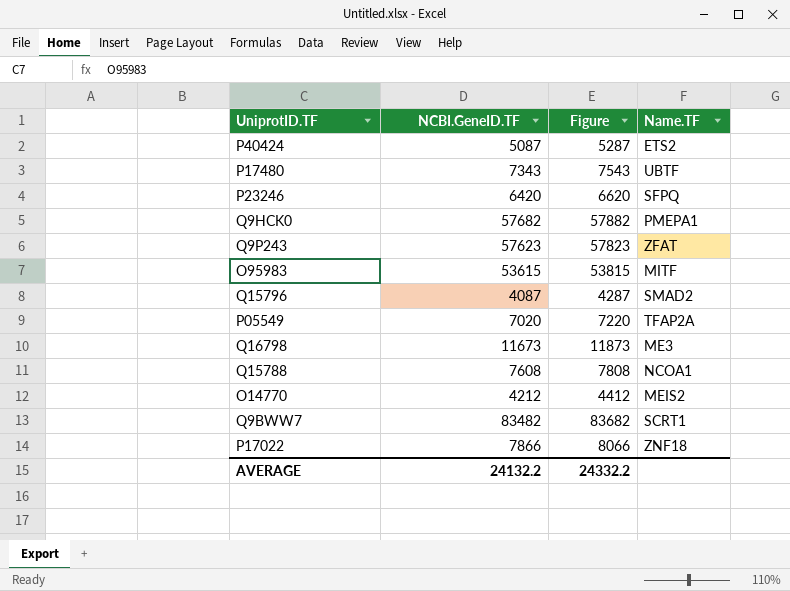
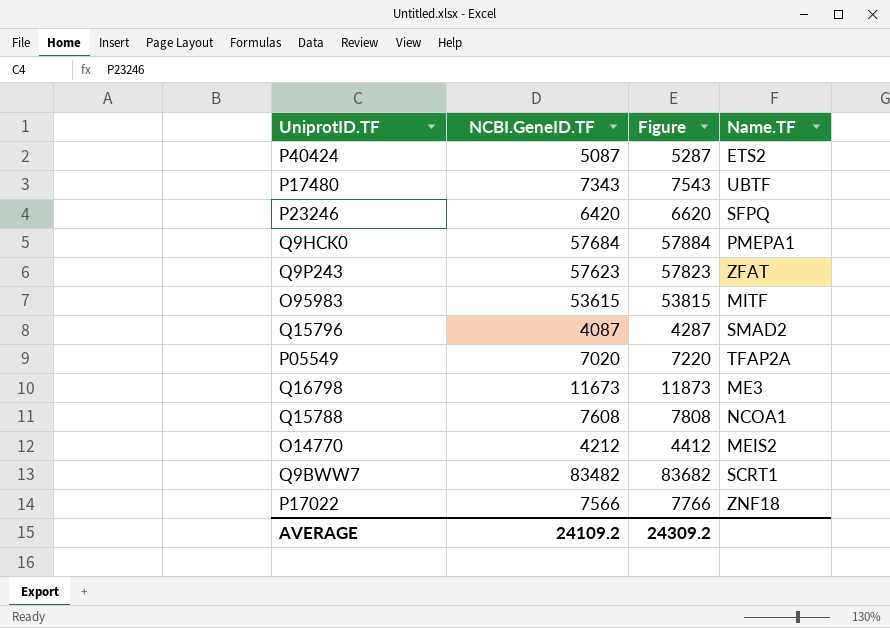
Q9HCK0 | NCBI.GeneID.TF: 57682 -> 57684
Q9HCK0 | Figure: 57882 -> 57884
P17022 | NCBI.GeneID.TF: 7866 -> 7566
P17022 | Figure: 8066 -> 7766
AVERAGE | NCBI.GeneID.TF: 24132.2 -> 24109.2
AVERAGE | Figure: 24332.2 -> 24309.2

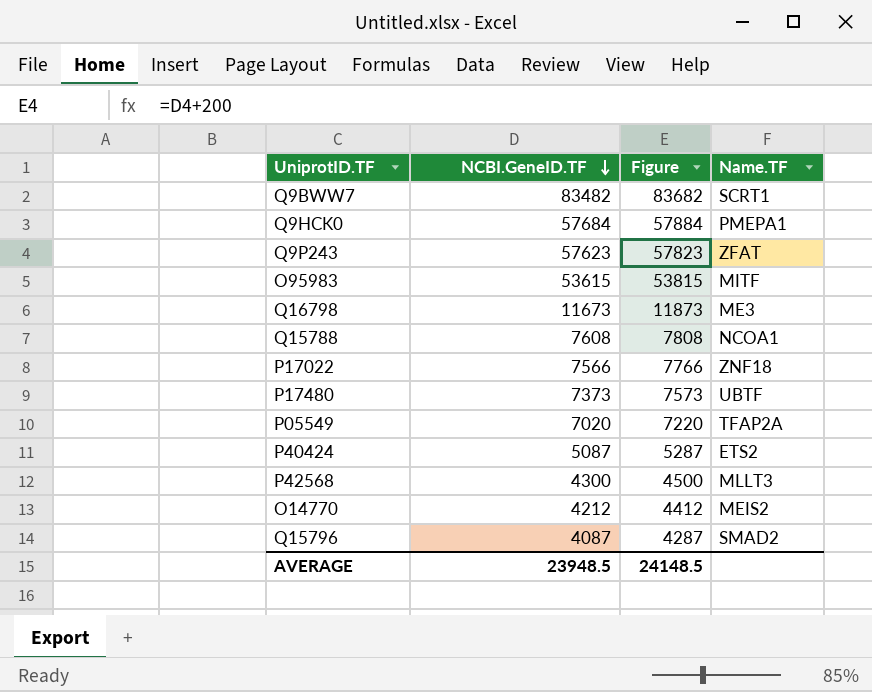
row order: none -> NCBI.GeneID.TF descending
row P23246: 6420 | 6620 | SFPQ -> none
P17480 | NCBI.GeneID.TF: 7343 -> 7373
P17480 | Figure: 7543 -> 7573
row P42568: none -> 4300 | 4500 | MLLT3
AVERAGE | NCBI.GeneID.TF: 24109.2 -> 23948.5
AVERAGE | Figure: 24309.2 -> 24148.5

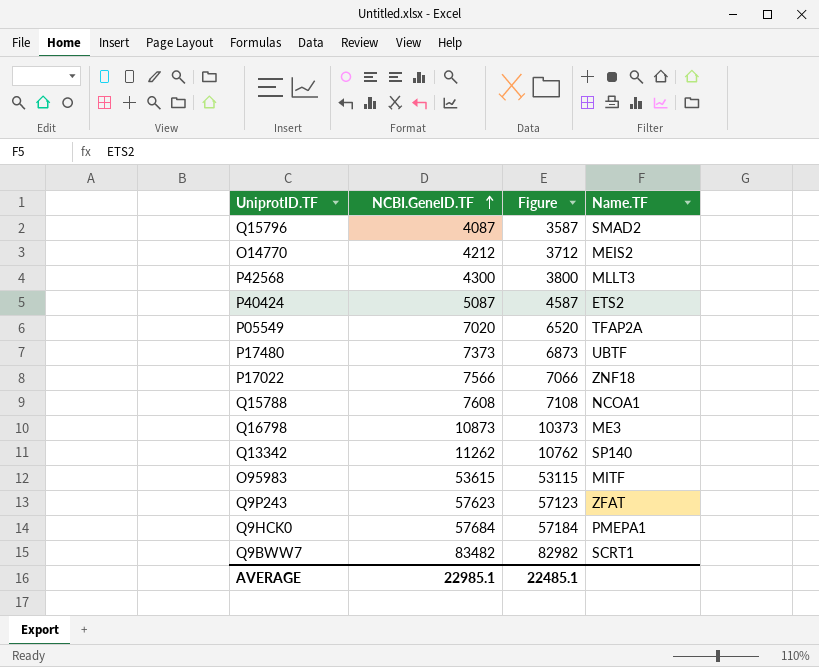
row order: NCBI.GeneID.TF descending -> NCBI.GeneID.TF ascending
column Figure | formula: [NCBI.GeneID.TF] + 200 -> [NCBI.GeneID.TF] - 500
Q16798 | NCBI.GeneID.TF: 11673 -> 10873
row Q13342: none -> 11262 | 10762 | SP140
AVERAGE | NCBI.GeneID.TF: 23948.5 -> 22985.1
AVERAGE | Figure: 24148.5 -> 22485.1

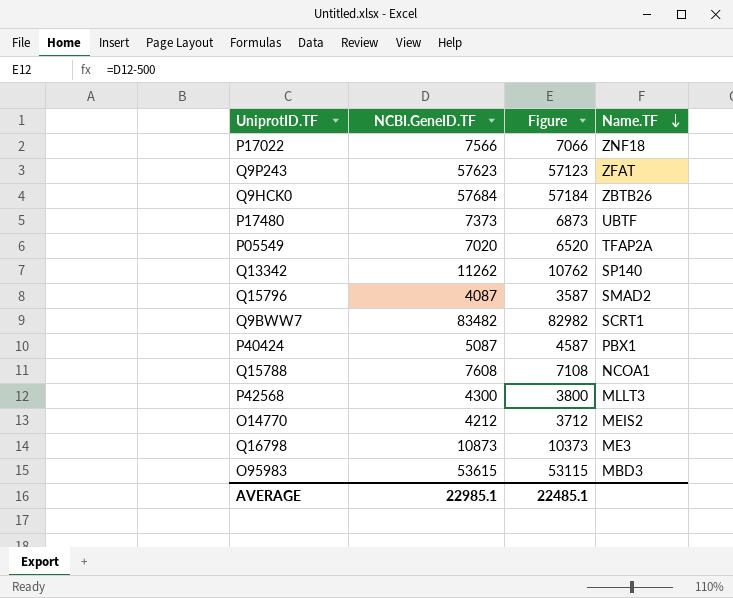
row order: NCBI.GeneID.TF ascending -> Name.TF descending
Q9HCK0 | Name.TF: PMEPA1 -> ZBTB26
P40424 | Name.TF: ETS2 -> PBX1
O95983 | Name.TF: MITF -> MBD3

